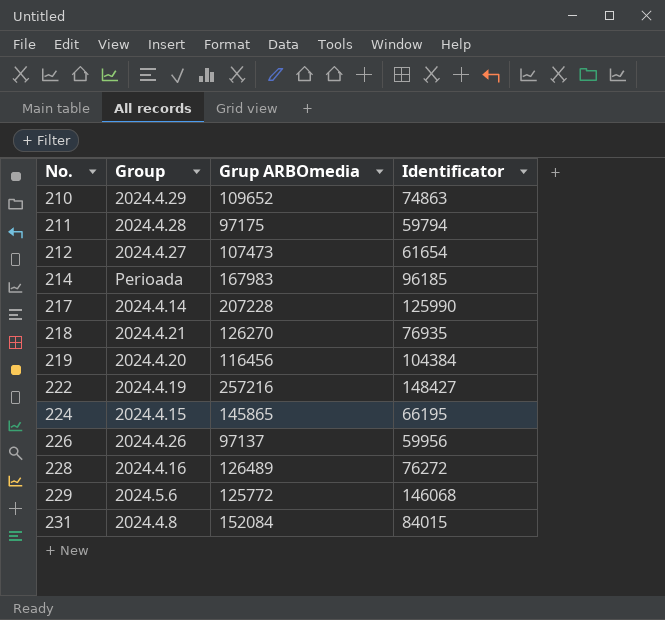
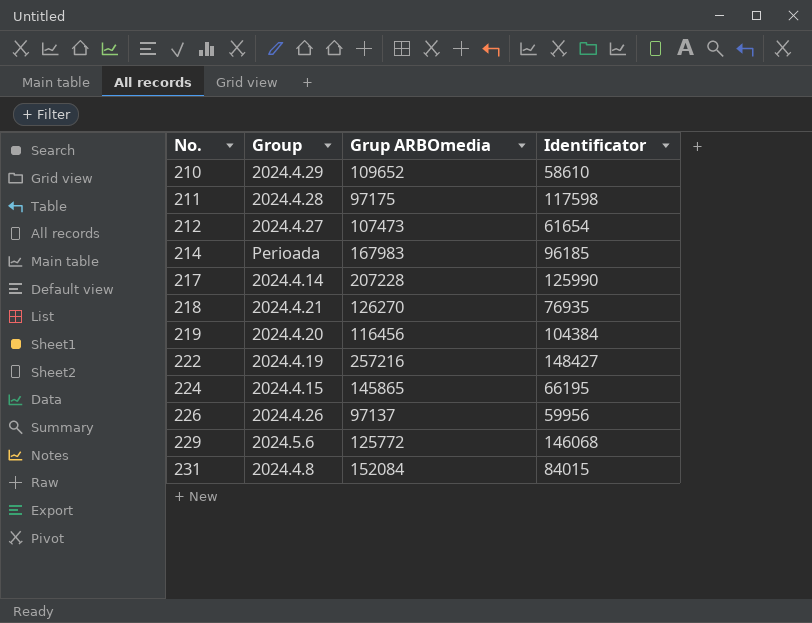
row 228: 2024.4.16 | 126489 | 76272 -> none
210 | Identificator: 74863 -> 58610
211 | Identificator: 59794 -> 117598

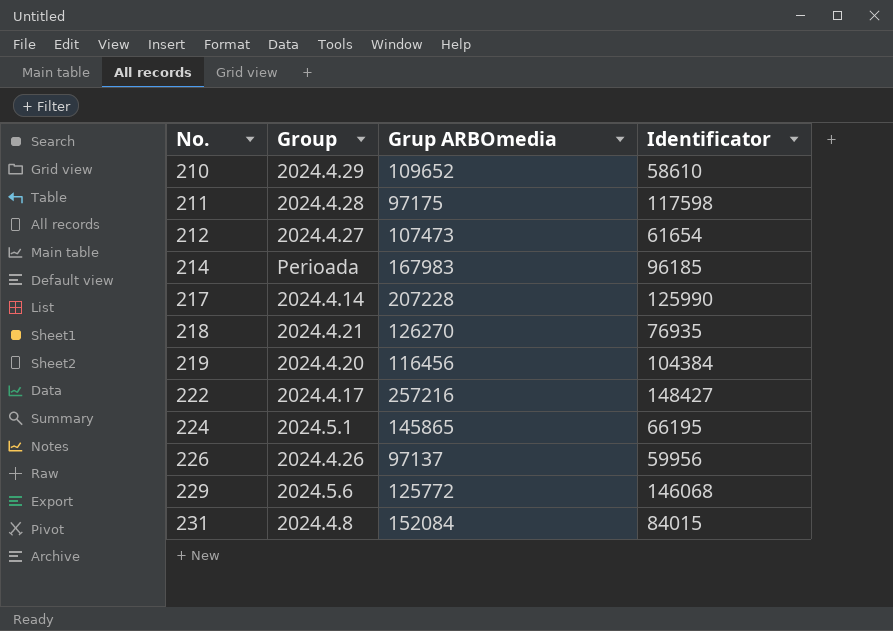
222 | Group: 2024.4.19 -> 2024.4.17
224 | Group: 2024.4.15 -> 2024.5.1

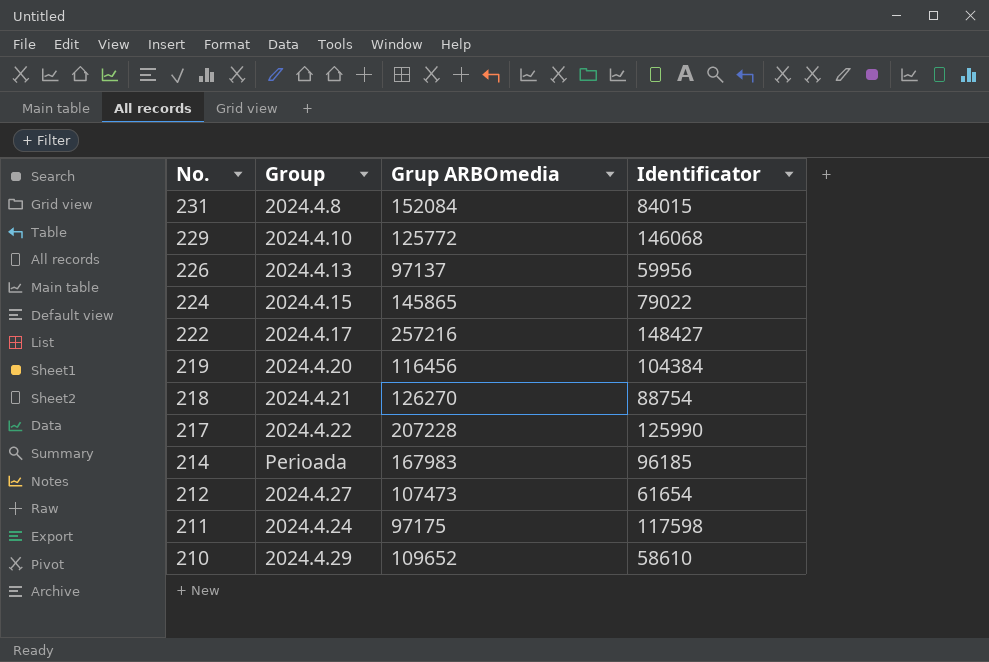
row order: No. ascending -> No. descending
229 | Group: 2024.5.6 -> 2024.4.10
226 | Group: 2024.4.26 -> 2024.4.13
224 | Group: 2024.5.1 -> 2024.4.15
224 | Identificator: 66195 -> 79022
218 | Identificator: 76935 -> 88754
217 | Group: 2024.4.14 -> 2024.4.22
211 | Group: 2024.4.28 -> 2024.4.24

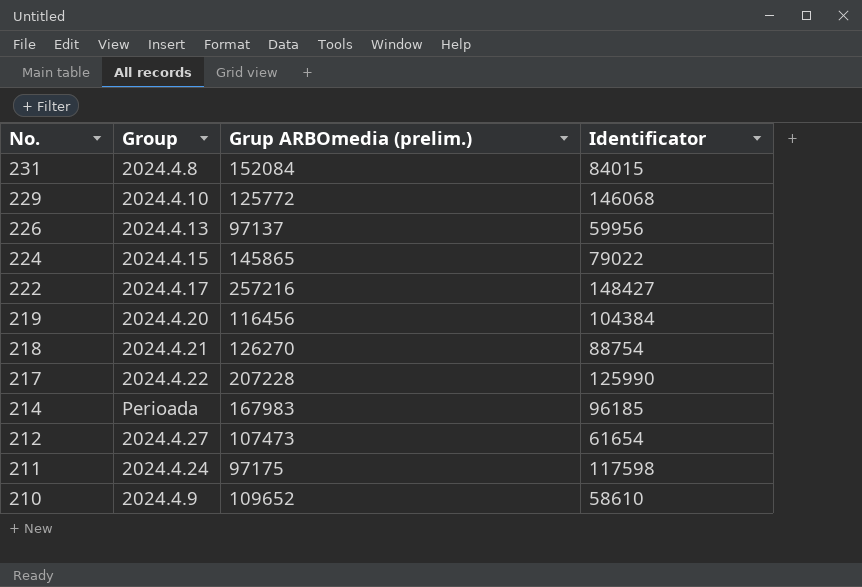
column name: Grup ARBOmedia -> Grup ARBOmedia (prelim.)
210 | Group: 2024.4.29 -> 2024.4.9

